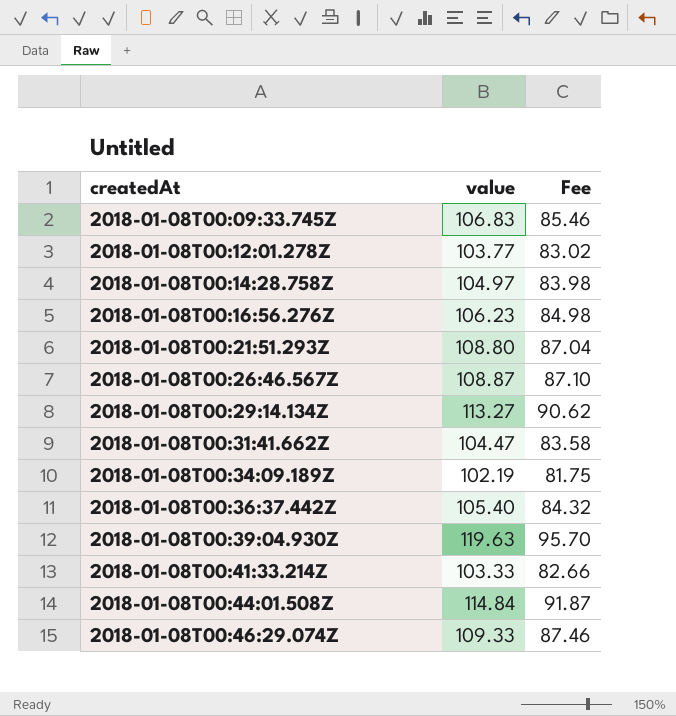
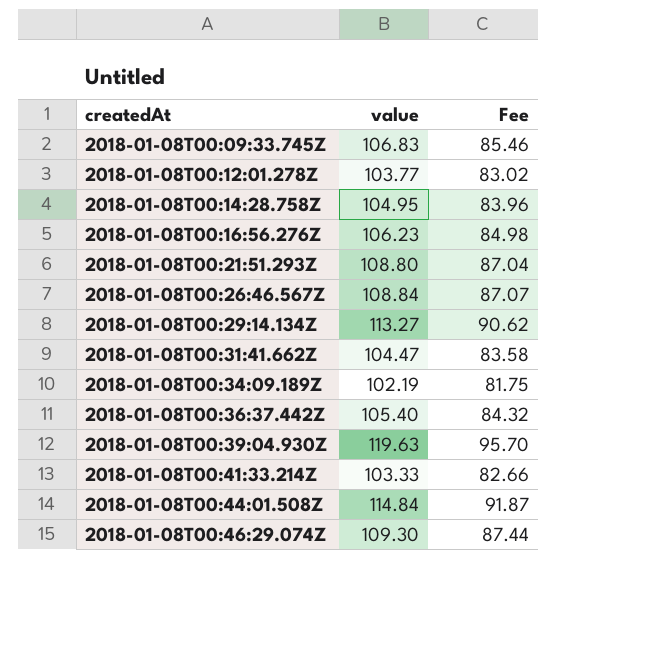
2018-01-08T00:14:28.758Z | value: 104.97 -> 104.95
2018-01-08T00:14:28.758Z | Fee: 83.98 -> 83.96
2018-01-08T00:26:46.567Z | value: 108.87 -> 108.84
2018-01-08T00:26:46.567Z | Fee: 87.10 -> 87.07
2018-01-08T00:46:29.074Z | value: 109.33 -> 109.30
2018-01-08T00:46:29.074Z | Fee: 87.46 -> 87.44

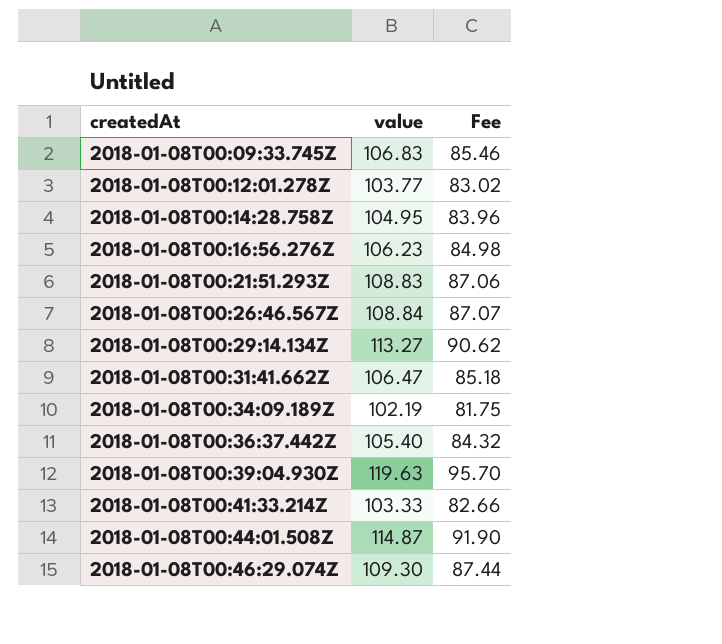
2018-01-08T00:21:51.293Z | value: 108.80 -> 108.83
2018-01-08T00:21:51.293Z | Fee: 87.04 -> 87.06
2018-01-08T00:31:41.662Z | value: 104.47 -> 106.47
2018-01-08T00:31:41.662Z | Fee: 83.58 -> 85.18
2018-01-08T00:44:01.508Z | value: 114.84 -> 114.87
2018-01-08T00:44:01.508Z | Fee: 91.87 -> 91.90

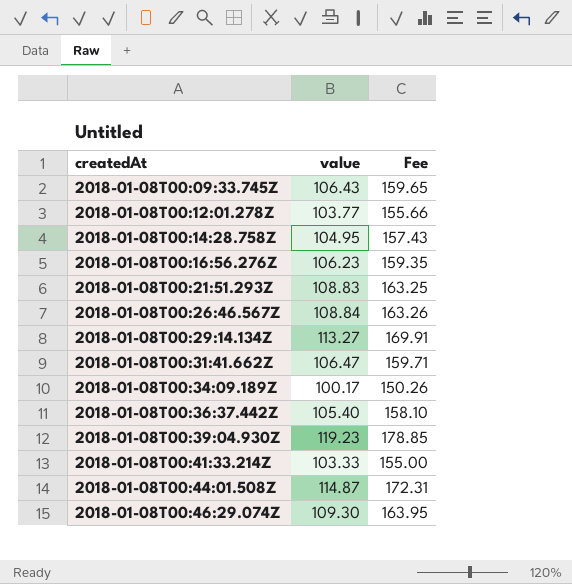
column Fee | formula: [value] * 0.8 -> [value] * 1.5
2018-01-08T00:09:33.745Z | value: 106.83 -> 106.43
2018-01-08T00:34:09.189Z | value: 102.19 -> 100.17
2018-01-08T00:39:04.930Z | value: 119.63 -> 119.23

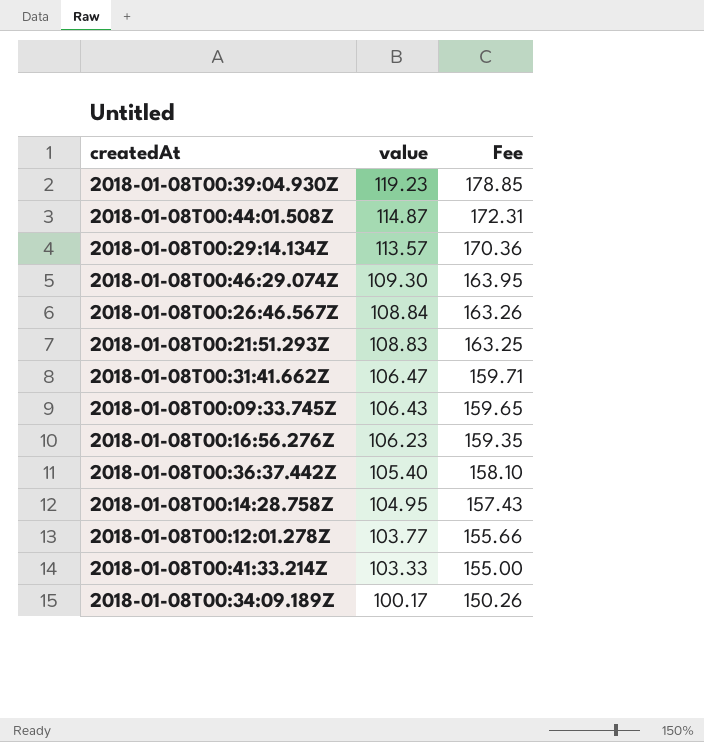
row order: createdAt ascending -> value descending
2018-01-08T00:29:14.134Z | value: 113.27 -> 113.57
2018-01-08T00:29:14.134Z | Fee: 169.91 -> 170.36

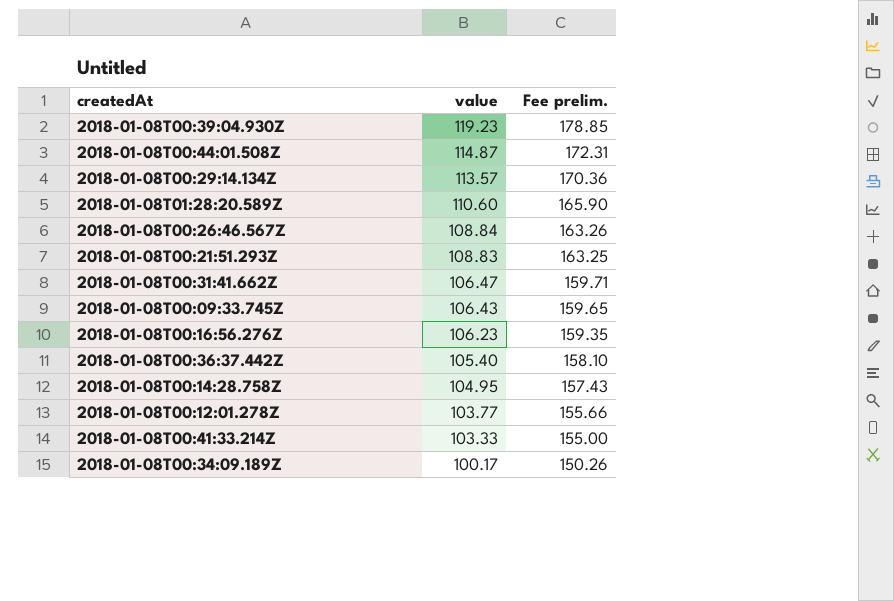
column name: Fee -> Fee prelim.
row 2018-01-08T00:46:29.074Z: 109.30 | 163.95 -> none
row 2018-01-08T01:28:20.589Z: none -> 110.60 | 165.90

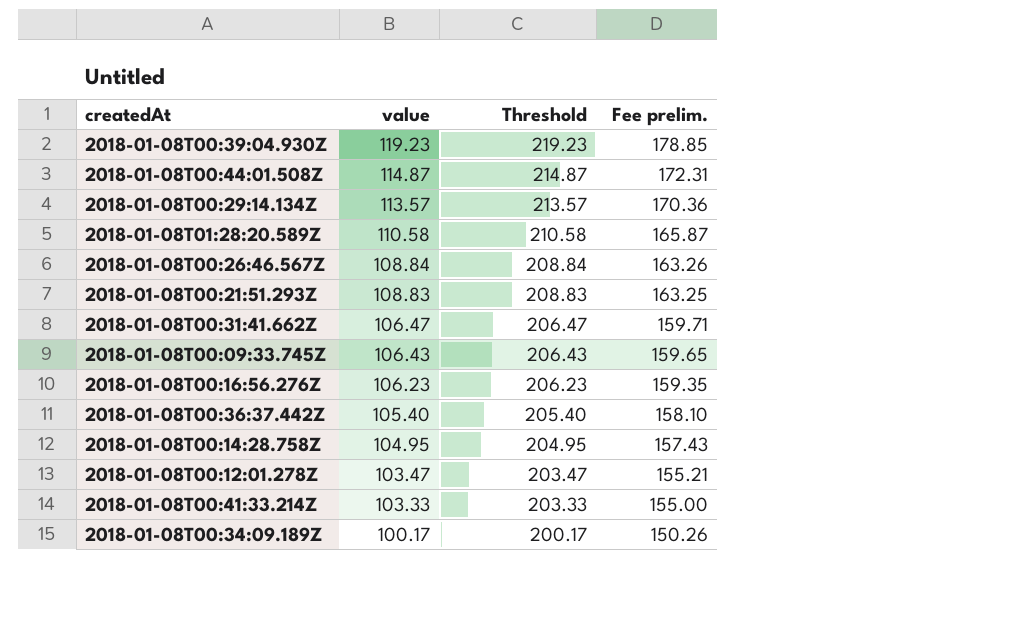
column Threshold | formula: none -> [value] + 100
2018-01-08T01:28:20.589Z | value: 110.60 -> 110.58
2018-01-08T01:28:20.589Z | Fee prelim.: 165.90 -> 165.87
2018-01-08T00:12:01.278Z | value: 103.77 -> 103.47
2018-01-08T00:12:01.278Z | Fee prelim.: 155.66 -> 155.21

